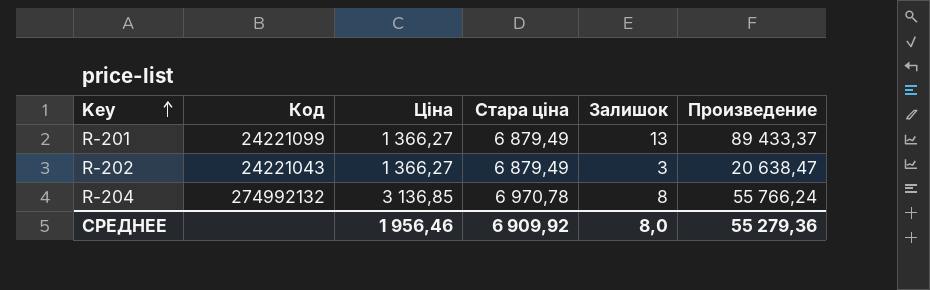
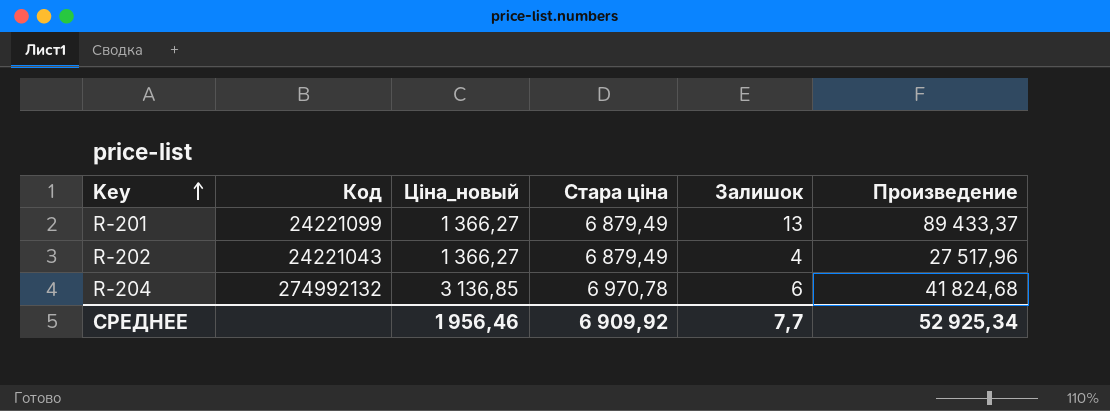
column name: Ціна -> Ціна_новый
R-202 | Залишок: 3 -> 4
R-202 | Произведение: 20 638,47 -> 27 517,96
R-204 | Залишок: 8 -> 6
R-204 | Произведение: 55 766,24 -> 41 824,68
СРЕДНЕЕ | Залишок: 8,0 -> 7,7
СРЕДНЕЕ | Произведение: 55 279,36 -> 52 925,34

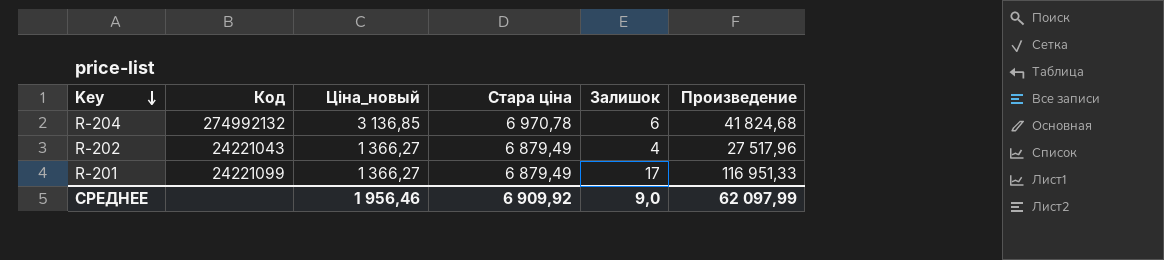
row order: Key ascending -> Key descending
R-201 | Залишок: 13 -> 17
R-201 | Произведение: 89 433,37 -> 116 951,33
СРЕДНЕЕ | Залишок: 7,7 -> 9,0
СРЕДНЕЕ | Произведение: 52 925,34 -> 62 097,99

